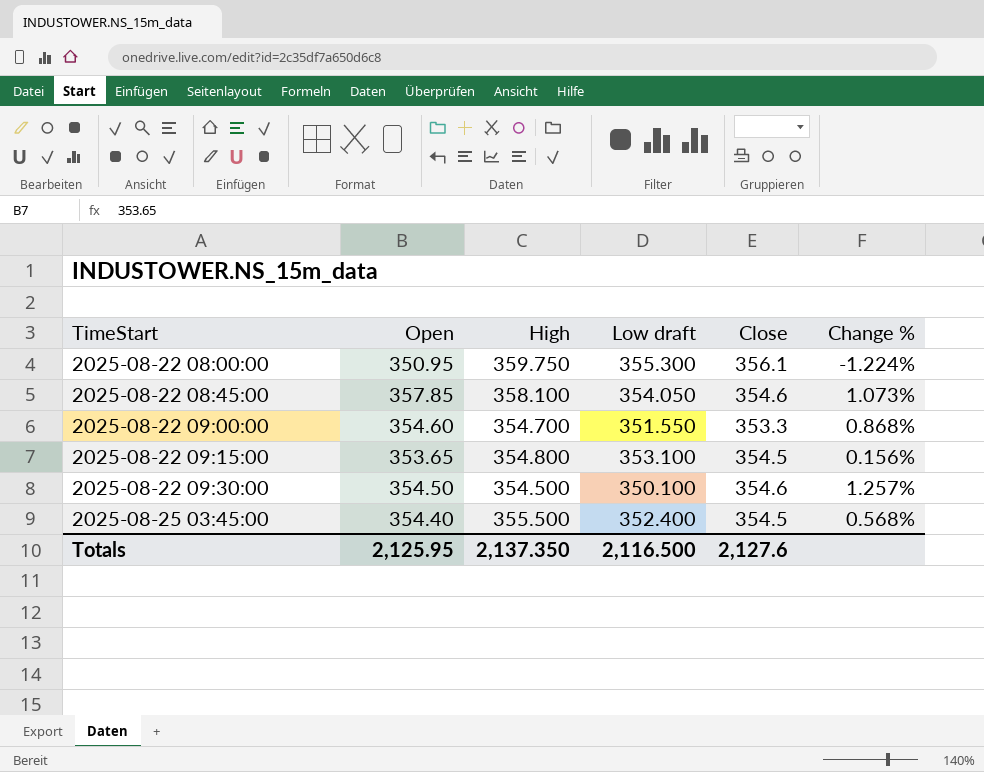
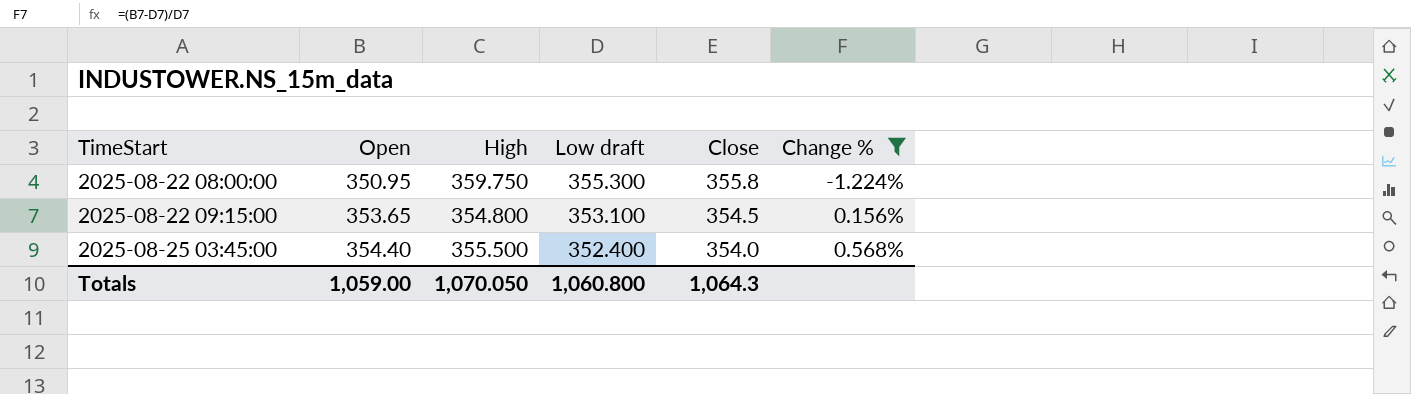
filter: none -> Change % <= 0.568%
2025-08-22 08:00:00 | Close: 356.1 -> 355.8
2025-08-25 03:45:00 | Close: 354.5 -> 354.0
Totals | Open: 2,125.95 -> 1,059.00
Totals | High: 2,137.350 -> 1,070.050
Totals | Low draft: 2,116.500 -> 1,060.800
Totals | Close: 2,127.6 -> 1,064.3

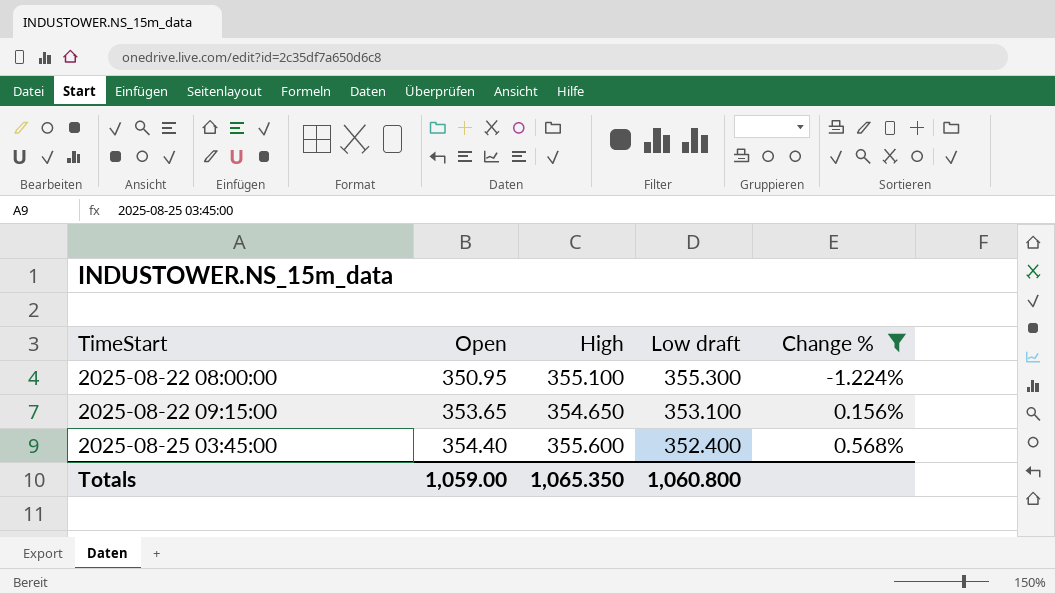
column Close | position: 5 -> none
2025-08-22 08:00:00 | High: 359.750 -> 355.100
2025-08-22 09:15:00 | High: 354.800 -> 354.650
2025-08-25 03:45:00 | High: 355.500 -> 355.600
Totals | High: 1,070.050 -> 1,065.350

